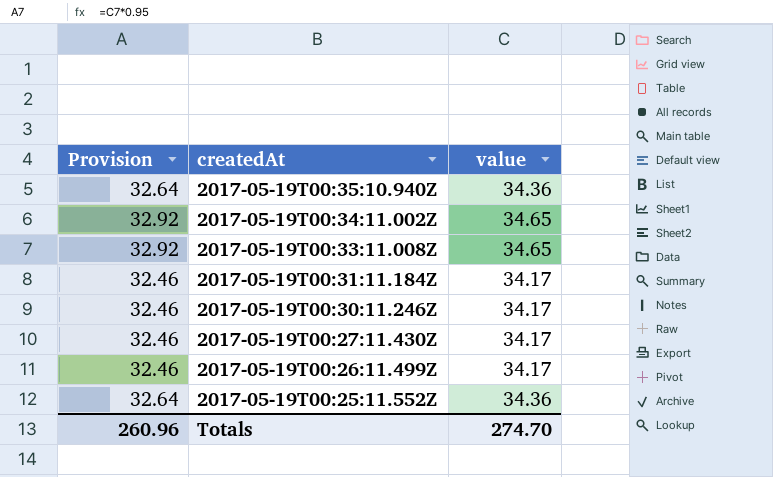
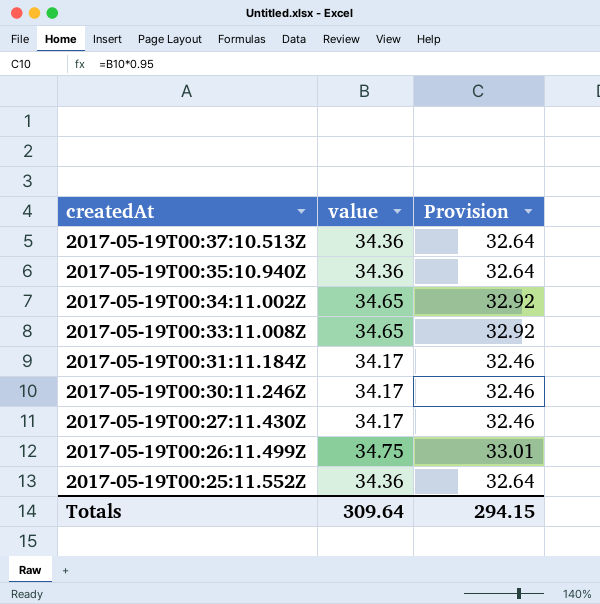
column Provision | position: 1 -> 3
row 2017-05-19T00:37:10.513Z: none -> 34.36 | 32.64
2017-05-19T00:26:11.499Z | value: 34.17 -> 34.75
2017-05-19T00:26:11.499Z | Provision: 32.46 -> 33.01
Totals | value: 274.70 -> 309.64
Totals | Provision: 260.96 -> 294.15

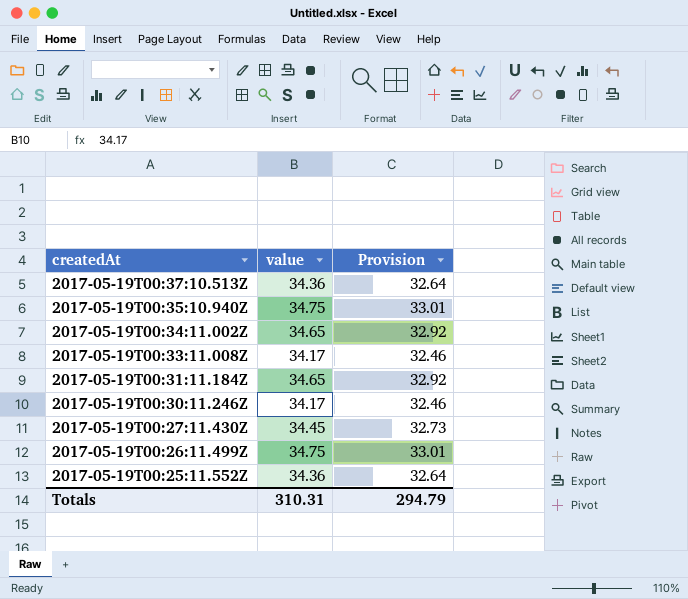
2017-05-19T00:35:10.940Z | value: 34.36 -> 34.75
2017-05-19T00:35:10.940Z | Provision: 32.64 -> 33.01
2017-05-19T00:33:11.008Z | value: 34.65 -> 34.17
2017-05-19T00:33:11.008Z | Provision: 32.92 -> 32.46
2017-05-19T00:31:11.184Z | value: 34.17 -> 34.65
2017-05-19T00:31:11.184Z | Provision: 32.46 -> 32.92
2017-05-19T00:27:11.430Z | value: 34.17 -> 34.45
2017-05-19T00:27:11.430Z | Provision: 32.46 -> 32.73
Totals | value: 309.64 -> 310.31
Totals | Provision: 294.15 -> 294.79

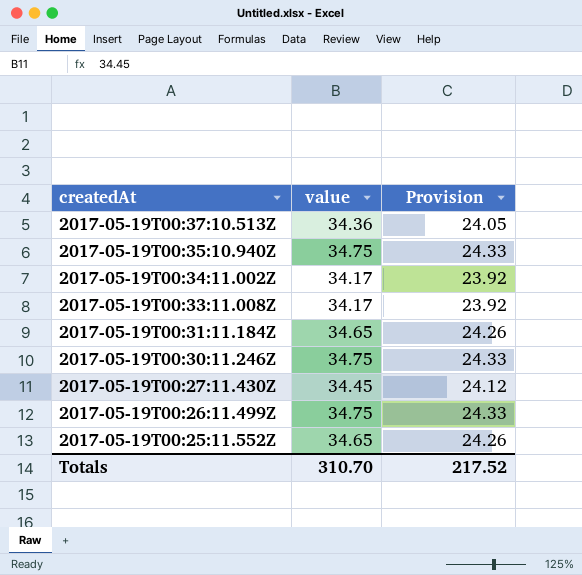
column Provision | formula: [value] * 0.95 -> [value] * 0.7
2017-05-19T00:34:11.002Z | value: 34.65 -> 34.17
2017-05-19T00:30:11.246Z | value: 34.17 -> 34.75
2017-05-19T00:25:11.552Z | value: 34.36 -> 34.65
Totals | value: 310.31 -> 310.70
Totals | Provision: 294.79 -> 217.52

